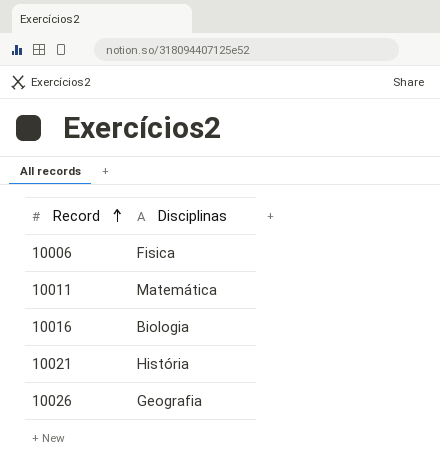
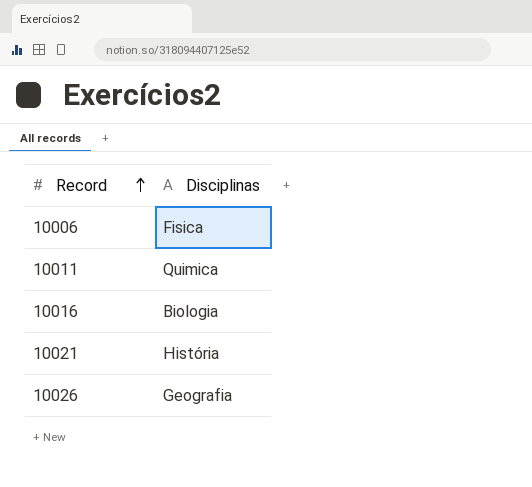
10011 | Disciplinas: Matemática -> Quimica

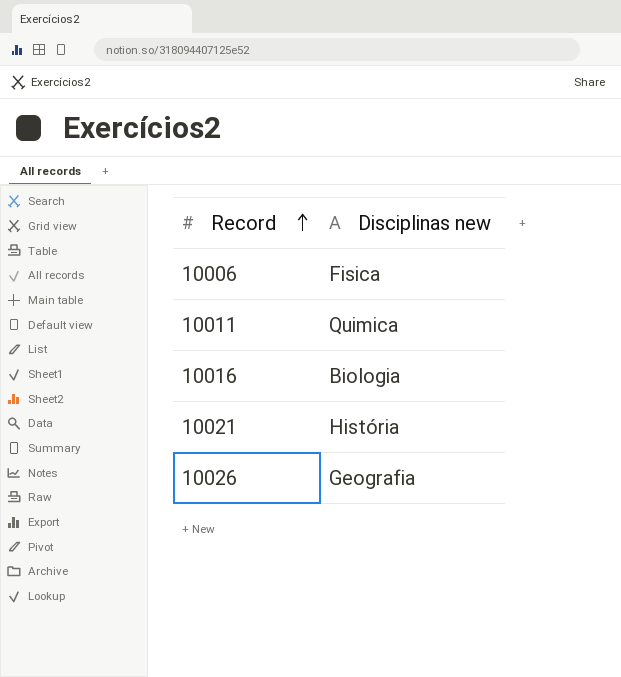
column name: Disciplinas -> Disciplinas new

